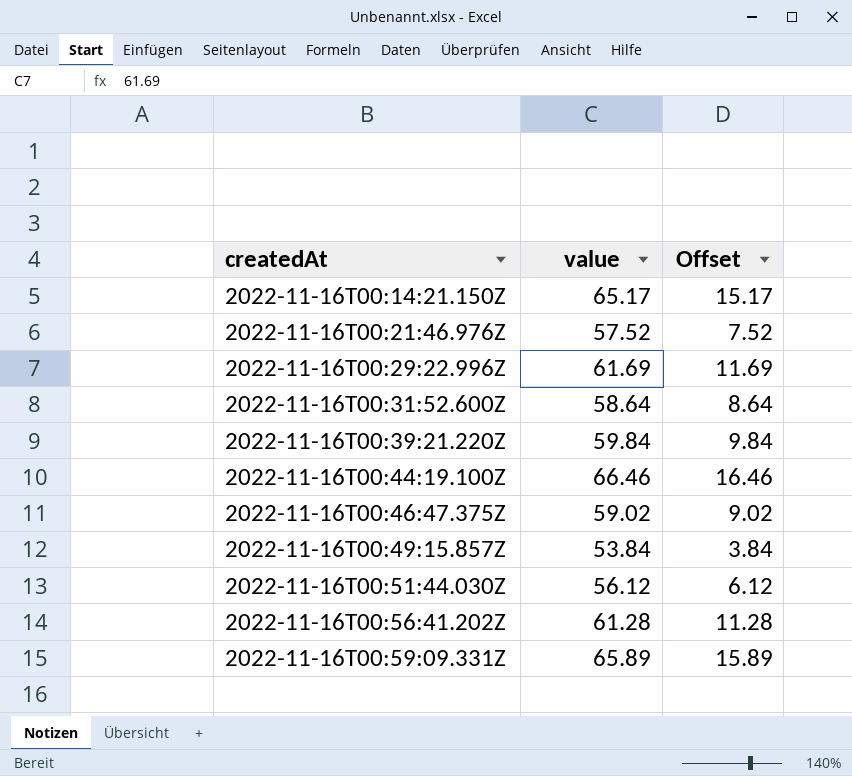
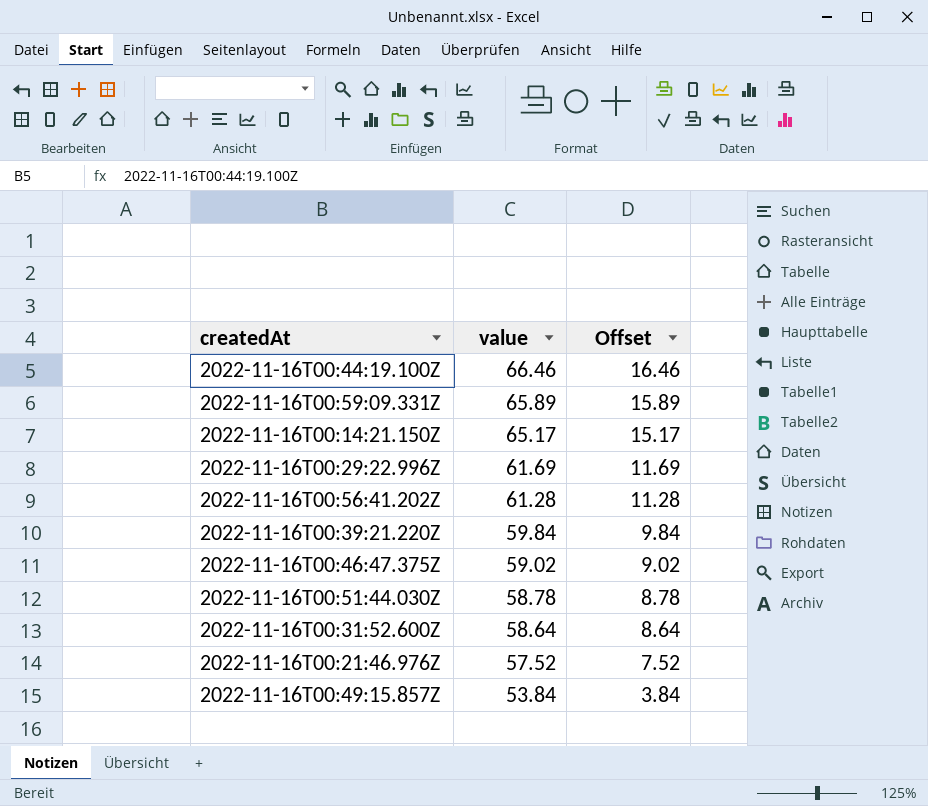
row order: createdAt ascending -> value descending
2022-11-16T00:51:44.030Z | value: 56.12 -> 58.78
2022-11-16T00:51:44.030Z | Offset: 6.12 -> 8.78

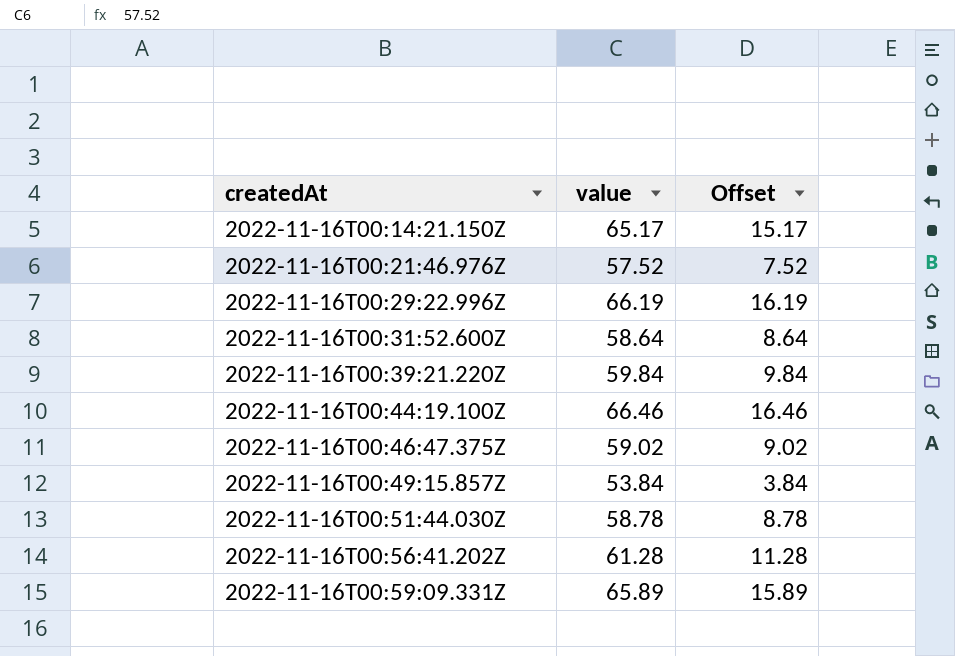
row order: value descending -> createdAt ascending
2022-11-16T00:29:22.996Z | value: 61.69 -> 66.19
2022-11-16T00:29:22.996Z | Offset: 11.69 -> 16.19

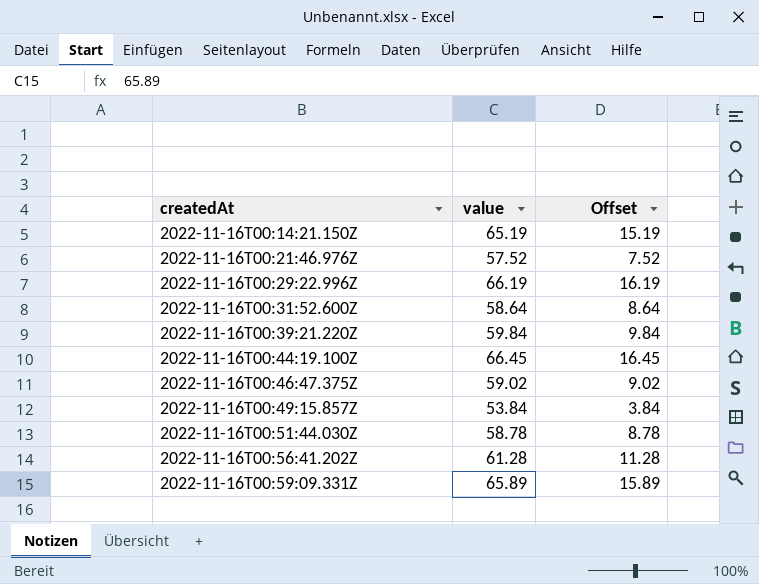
2022-11-16T00:14:21.150Z | value: 65.17 -> 65.19
2022-11-16T00:14:21.150Z | Offset: 15.17 -> 15.19
2022-11-16T00:44:19.100Z | value: 66.46 -> 66.45
2022-11-16T00:44:19.100Z | Offset: 16.46 -> 16.45

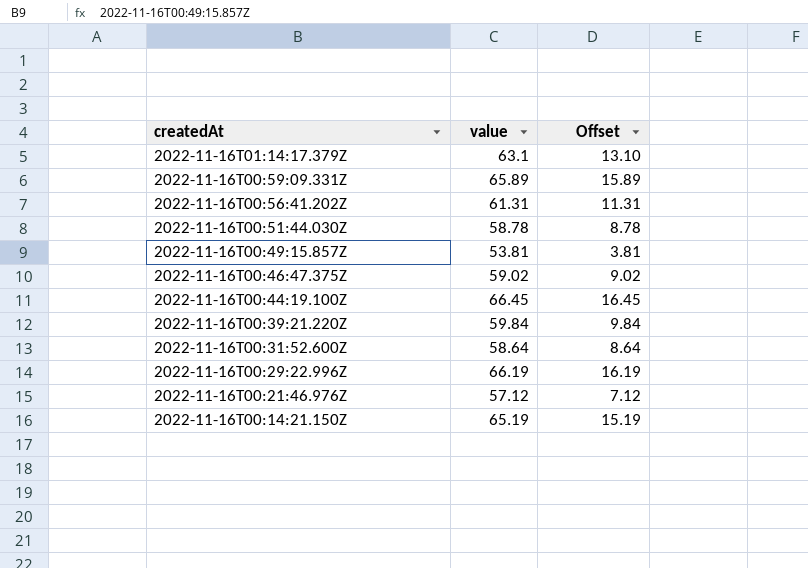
row order: createdAt ascending -> createdAt descending
row 2022-11-16T01:14:17.379Z: none -> 63.1 | 13.10
2022-11-16T00:56:41.202Z | value: 61.28 -> 61.31
2022-11-16T00:56:41.202Z | Offset: 11.28 -> 11.31
2022-11-16T00:49:15.857Z | value: 53.84 -> 53.81
2022-11-16T00:49:15.857Z | Offset: 3.84 -> 3.81
2022-11-16T00:21:46.976Z | value: 57.52 -> 57.12
2022-11-16T00:21:46.976Z | Offset: 7.52 -> 7.12

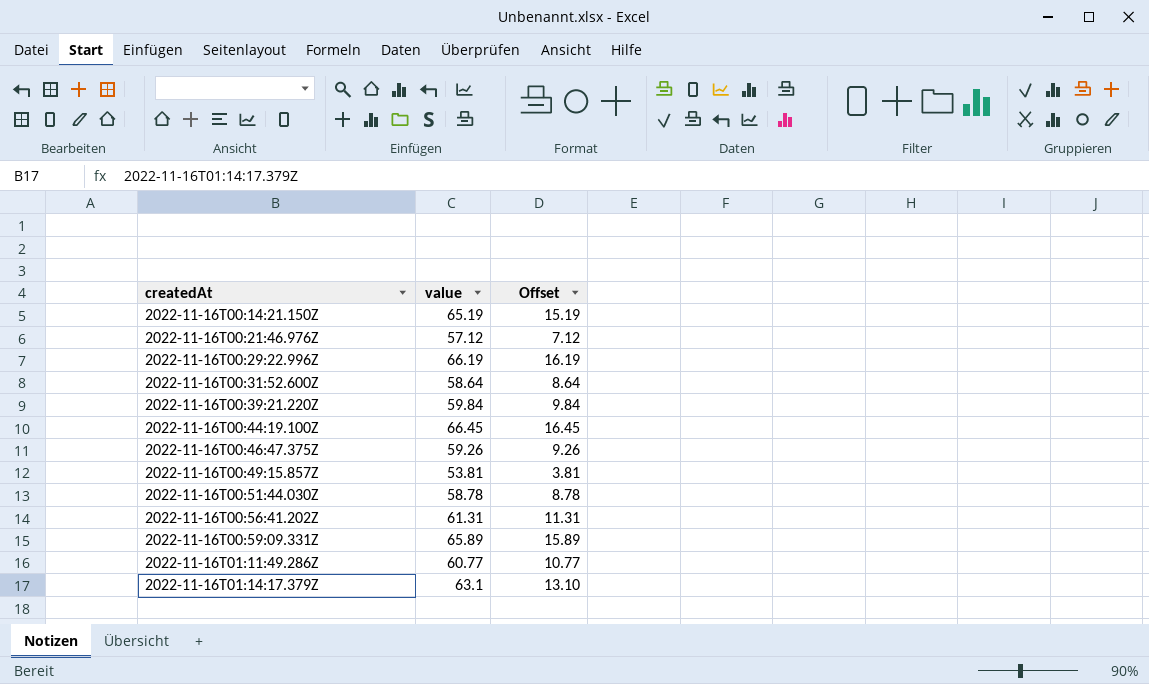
row order: createdAt descending -> createdAt ascending
2022-11-16T00:46:47.375Z | value: 59.02 -> 59.26
2022-11-16T00:46:47.375Z | Offset: 9.02 -> 9.26
row 2022-11-16T01:11:49.286Z: none -> 60.77 | 10.77

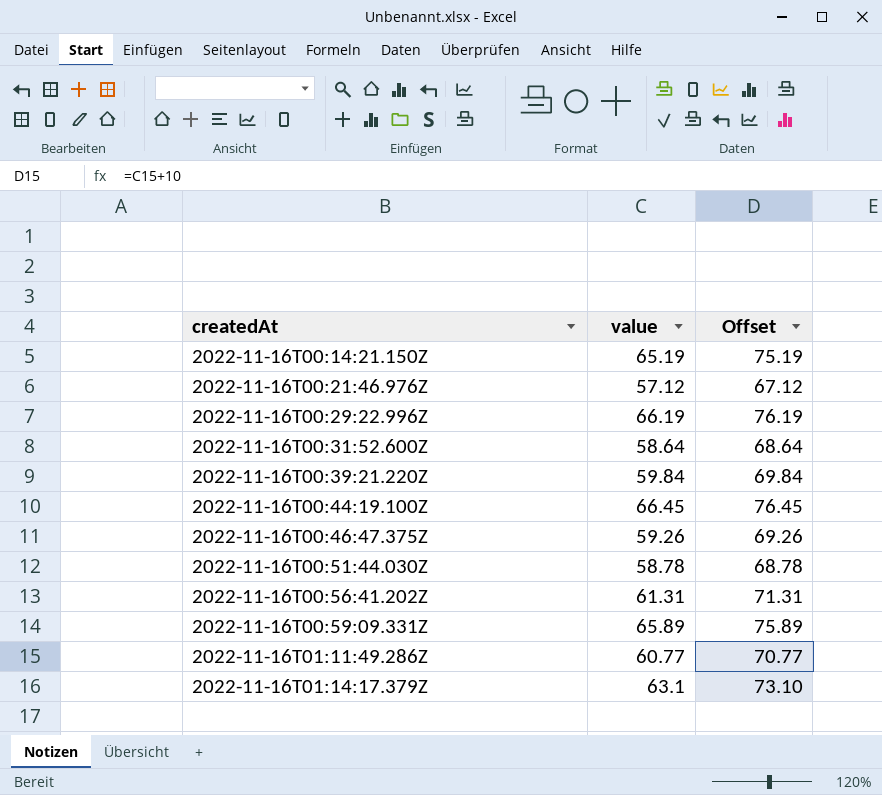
column Offset | formula: [value] - 50 -> [value] + 10
row 2022-11-16T00:49:15.857Z: 53.81 | 3.81 -> none

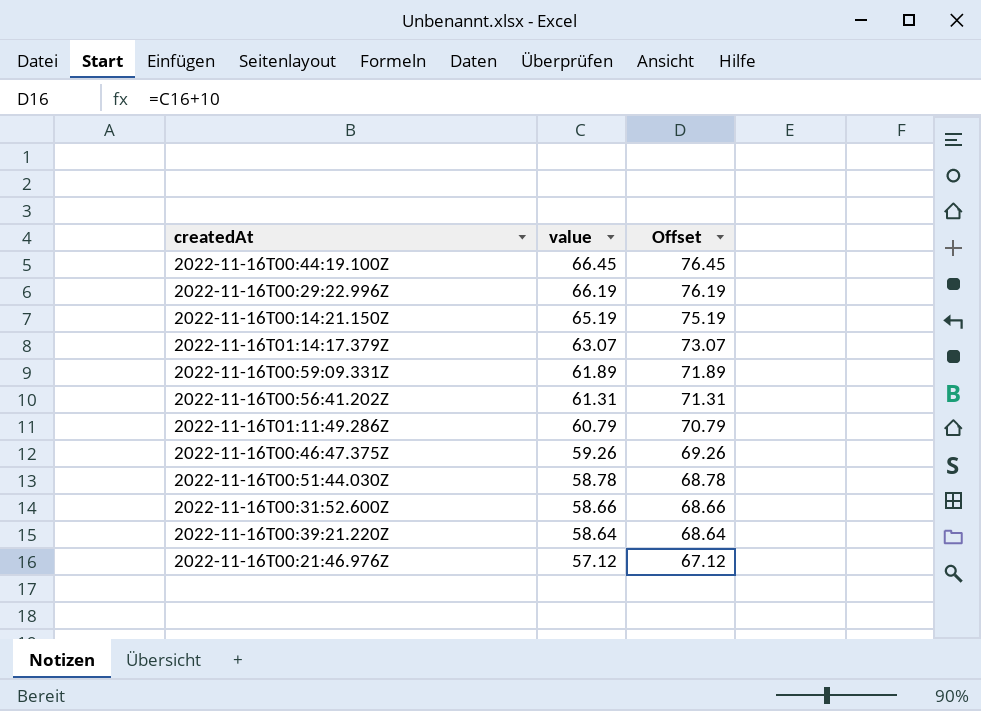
row order: createdAt ascending -> value descending
2022-11-16T01:14:17.379Z | value: 63.1 -> 63.07
2022-11-16T01:14:17.379Z | Offset: 73.10 -> 73.07
2022-11-16T00:59:09.331Z | value: 65.89 -> 61.89
2022-11-16T00:59:09.331Z | Offset: 75.89 -> 71.89
2022-11-16T01:11:49.286Z | value: 60.77 -> 60.79
2022-11-16T01:11:49.286Z | Offset: 70.77 -> 70.79
2022-11-16T00:31:52.600Z | value: 58.64 -> 58.66
2022-11-16T00:31:52.600Z | Offset: 68.64 -> 68.66
2022-11-16T00:39:21.220Z | value: 59.84 -> 58.64
2022-11-16T00:39:21.220Z | Offset: 69.84 -> 68.64

